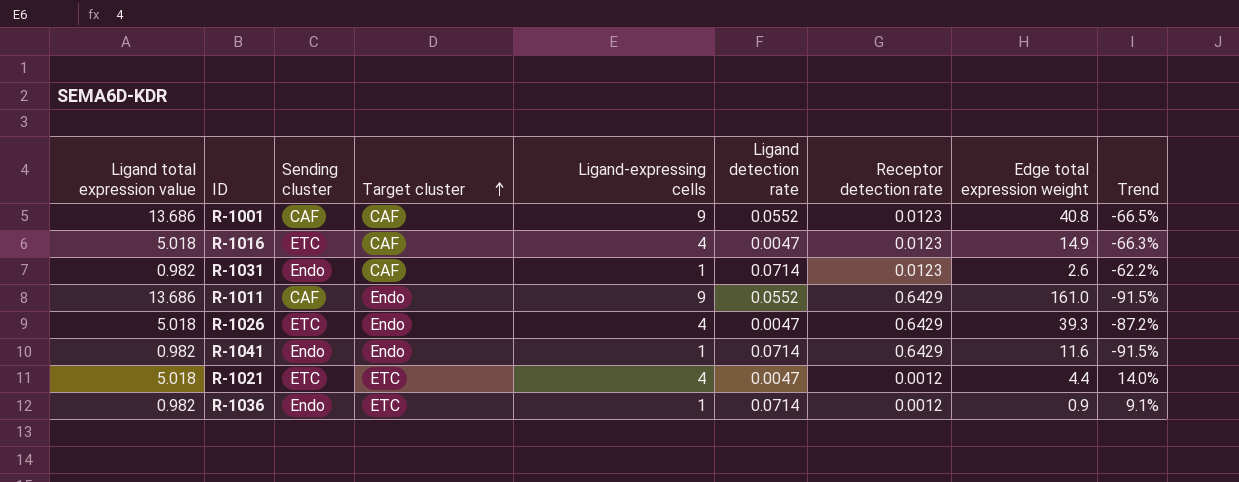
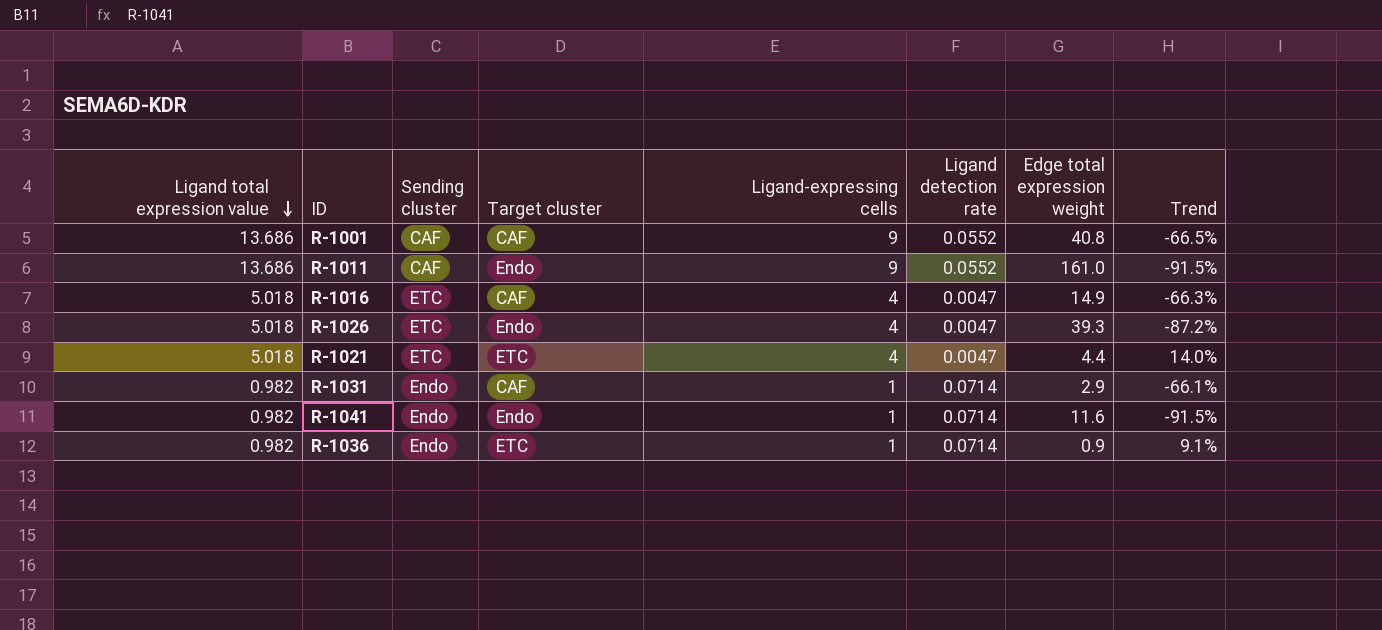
row order: Target cluster ascending -> Ligand total expression value descending
column Receptor detection rate | position: 7 -> none
R-1031 | Edge total expression weight: 2.6 -> 2.9
R-1031 | Trend: -62.2% -> -66.1%

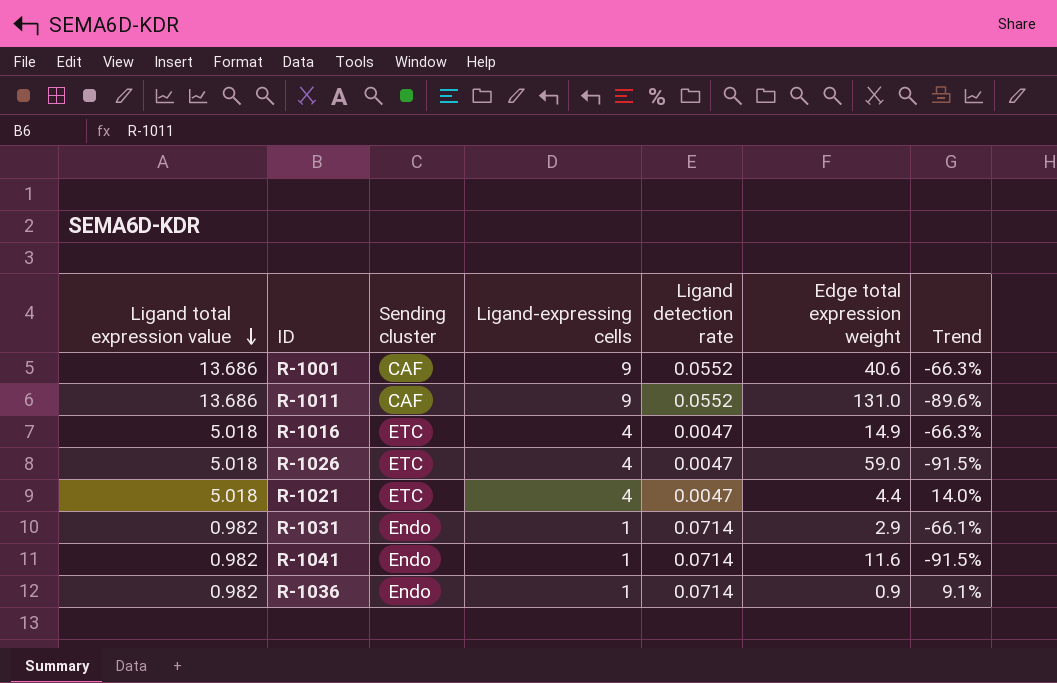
column Target cluster | position: 4 -> none
R-1001 | Edge total expression weight: 40.8 -> 40.6
R-1001 | Trend: -66.5% -> -66.3%
R-1011 | Edge total expression weight: 161.0 -> 131.0
R-1011 | Trend: -91.5% -> -89.6%
R-1026 | Edge total expression weight: 39.3 -> 59.0
R-1026 | Trend: -87.2% -> -91.5%

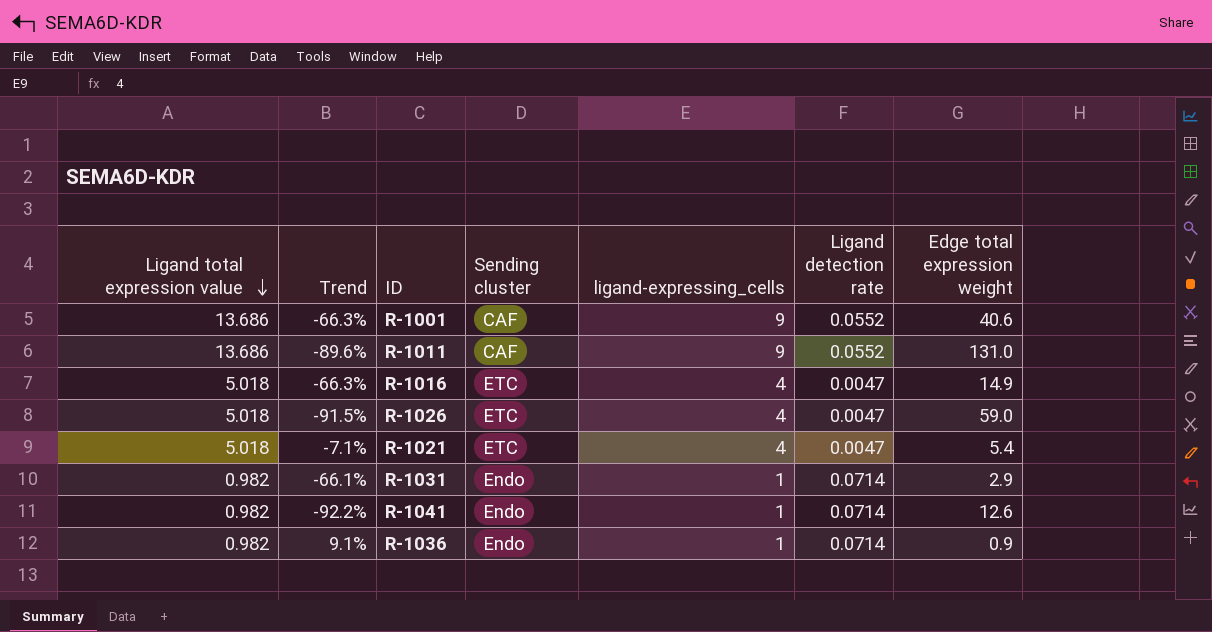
column Trend | position: 7 -> 2
column name: Ligand-expressing cells -> ligand-expressing_cells
R-1021 | Trend: 14.0% -> -7.1%
R-1021 | Edge total expression weight: 4.4 -> 5.4
R-1041 | Trend: -91.5% -> -92.2%
R-1041 | Edge total expression weight: 11.6 -> 12.6

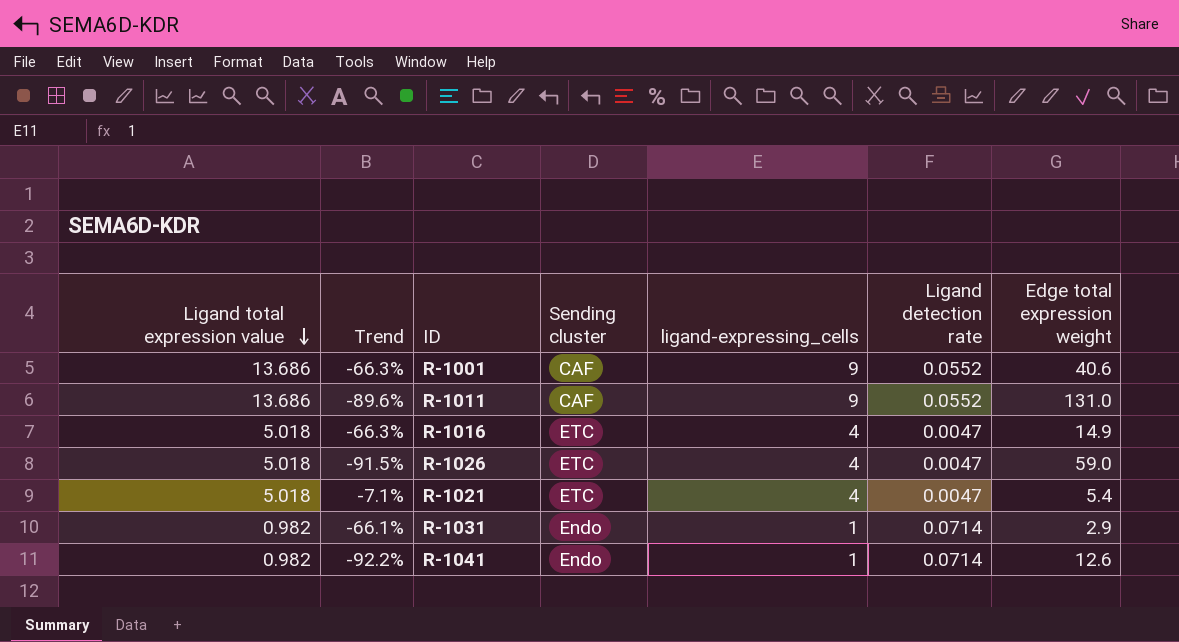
row R-1036: 0.982 | 9.1% | Endo | 1 | 0.0714 | 0.9 -> none

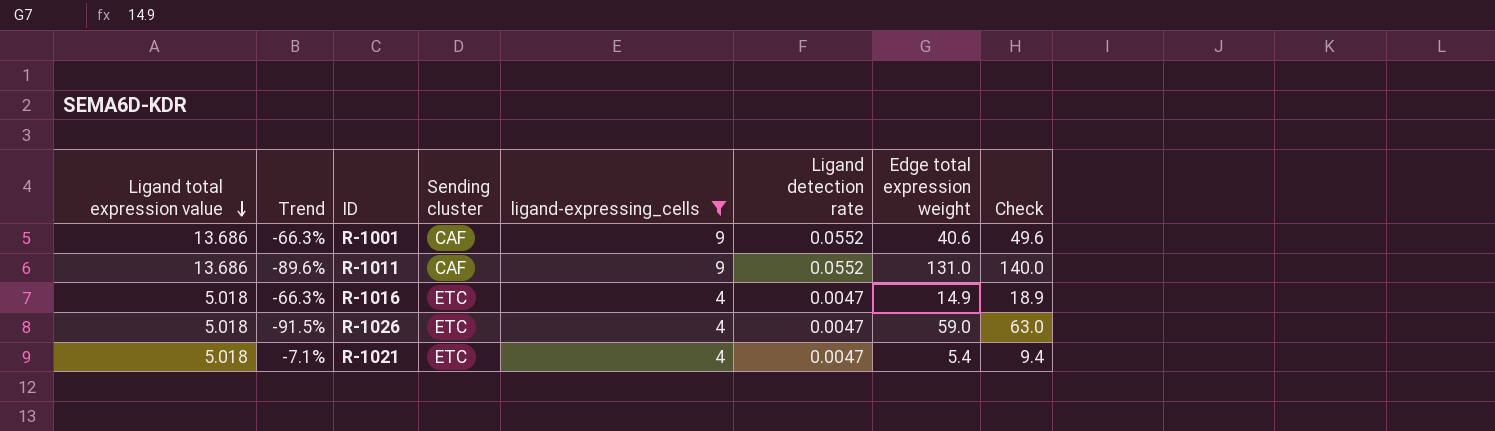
filter: none -> ligand-expressing_cells != 1
column Check | formula: none -> [ligand-expressing_cells] + [Edge total expression weight]

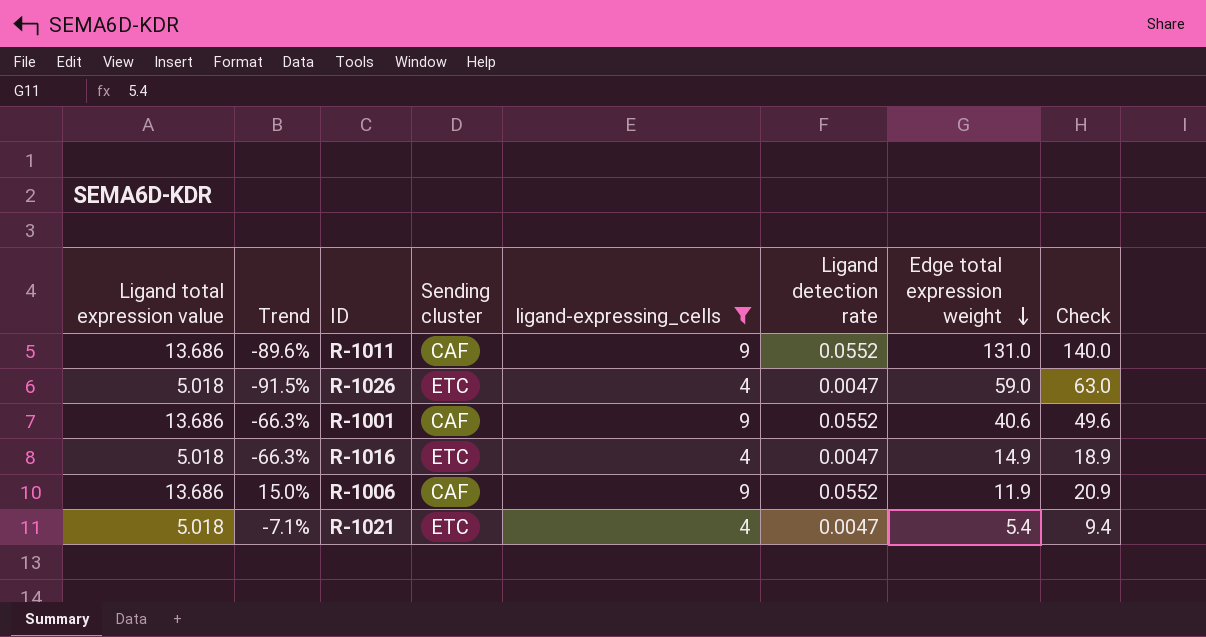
row order: Ligand total expression value descending -> Edge total expression weight descending
row R-1006: none -> 13.686 | 15.0% | CAF | 9 | 0.0552 | 11.9 | 20.9

